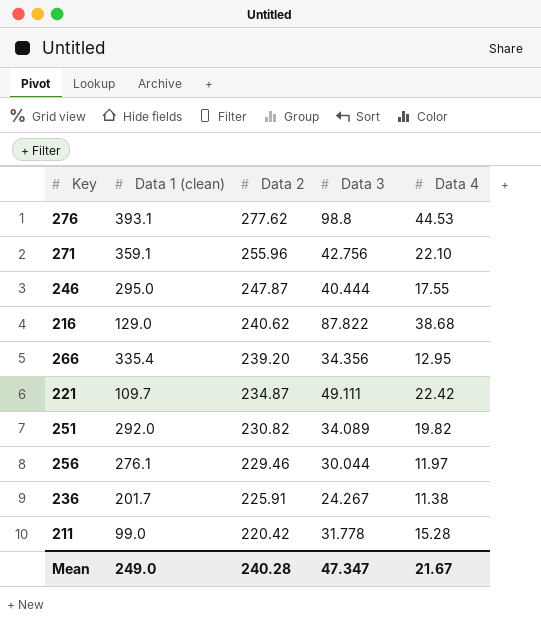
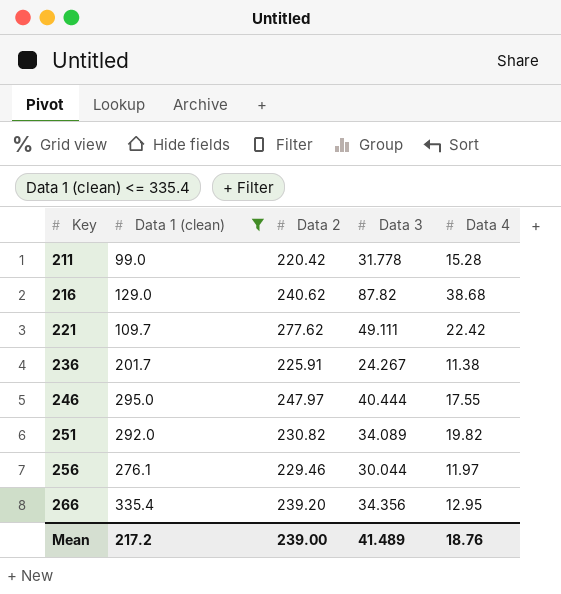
filter: none -> Data 1 (clean) <= 335.4
row order: Data 2 descending -> Key ascending
216 | Data 3: 87.822 -> 87.82
221 | Data 2: 234.87 -> 277.62
246 | Data 2: 247.87 -> 247.97
Mean | Data 1 (clean): 249.0 -> 217.2
Mean | Data 2: 240.28 -> 239.00
Mean | Data 3: 47.347 -> 41.489
Mean | Data 4: 21.67 -> 18.76

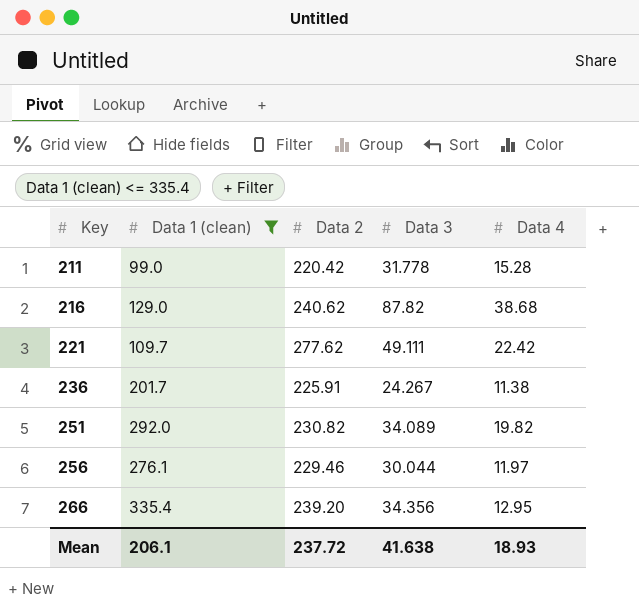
row 246: 295.0 | 247.97 | 40.444 | 17.55 -> none
Mean | Data 1 (clean): 217.2 -> 206.1
Mean | Data 2: 239.00 -> 237.72
Mean | Data 3: 41.489 -> 41.638
Mean | Data 4: 18.76 -> 18.93

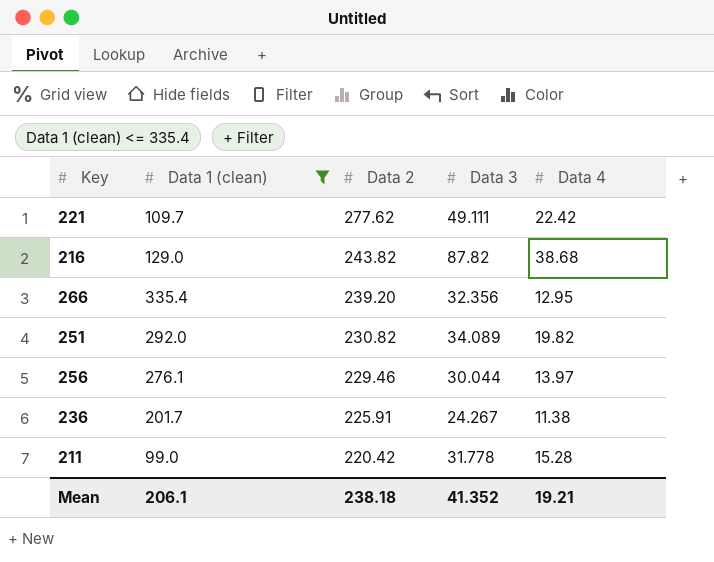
row order: Key ascending -> Data 2 descending
216 | Data 2: 240.62 -> 243.82
266 | Data 3: 34.356 -> 32.356
256 | Data 4: 11.97 -> 13.97
Mean | Data 2: 237.72 -> 238.18
Mean | Data 3: 41.638 -> 41.352
Mean | Data 4: 18.93 -> 19.21

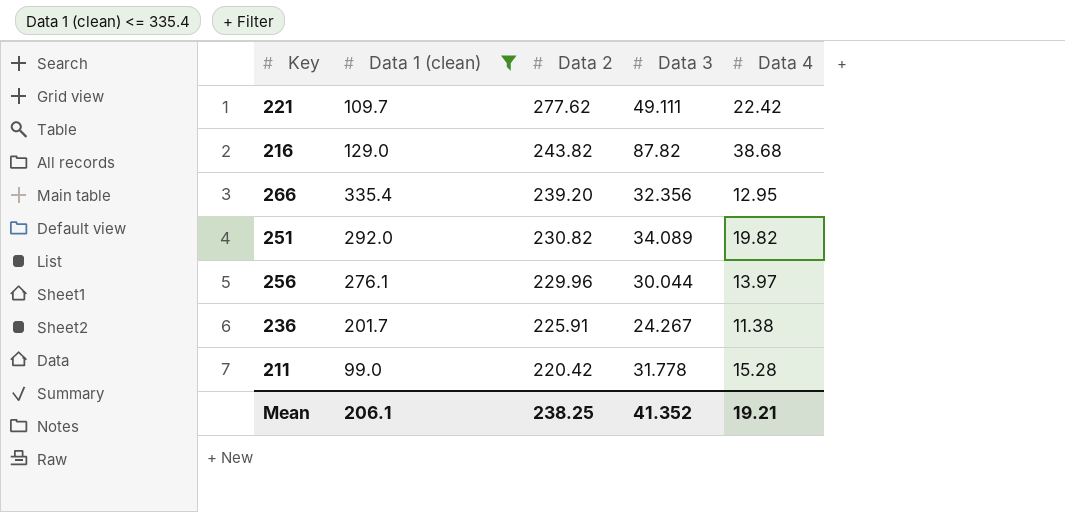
256 | Data 2: 229.46 -> 229.96
Mean | Data 2: 238.18 -> 238.25

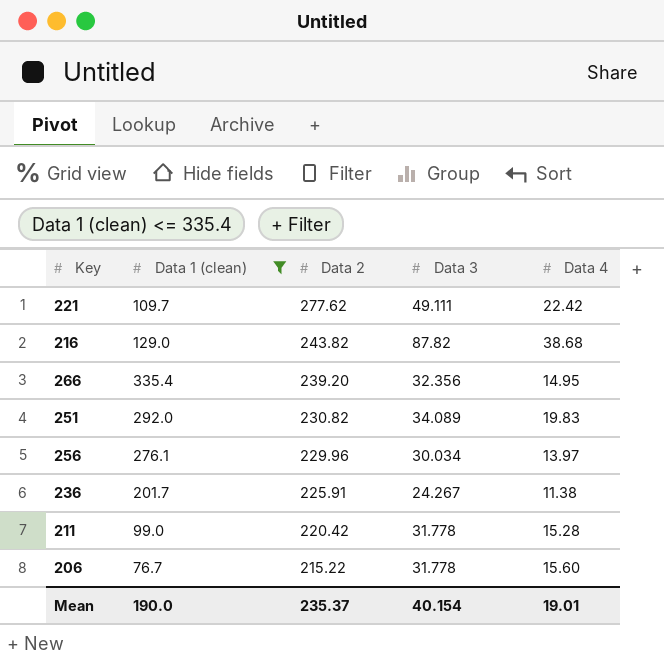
266 | Data 4: 12.95 -> 14.95
251 | Data 4: 19.82 -> 19.83
256 | Data 3: 30.044 -> 30.034
row 206: none -> 76.7 | 215.22 | 31.778 | 15.60
Mean | Data 1 (clean): 206.1 -> 190.0
Mean | Data 2: 238.25 -> 235.37
Mean | Data 3: 41.352 -> 40.154
Mean | Data 4: 19.21 -> 19.01

